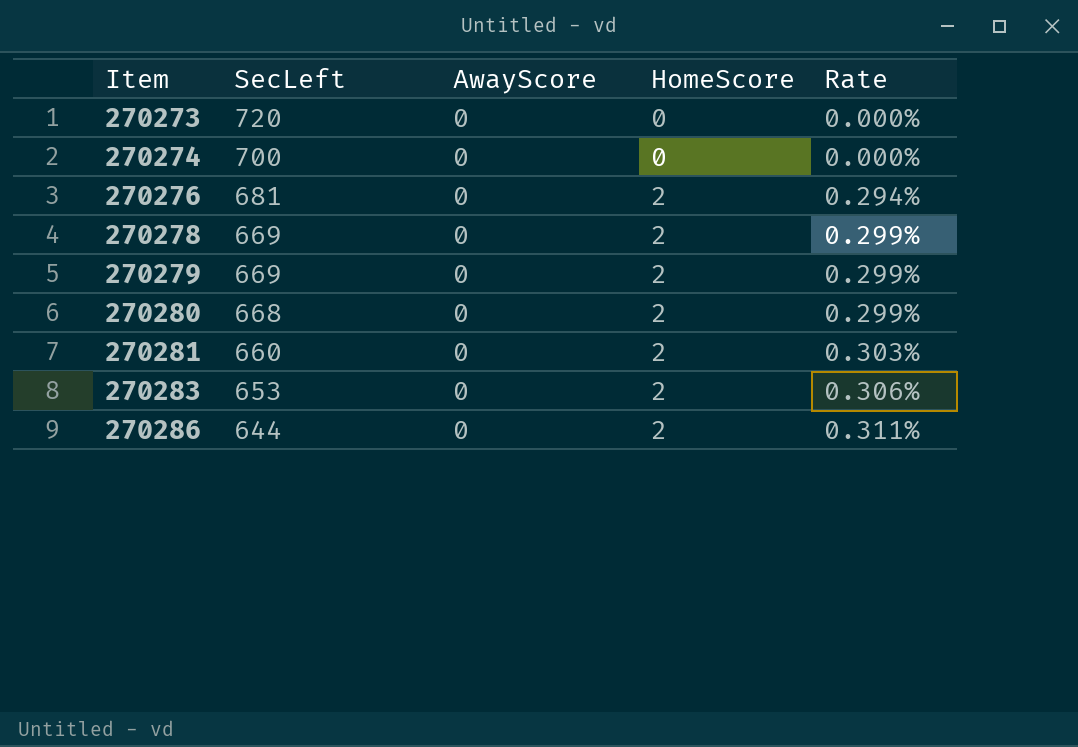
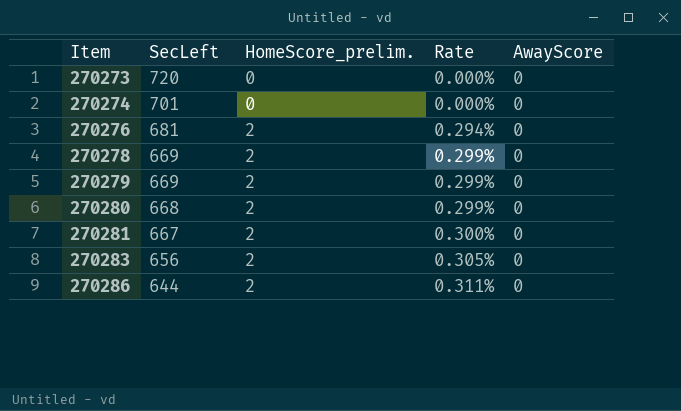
column name: HomeScore -> HomeScore_prelim.
column AwayScore | position: 3 -> 5
270274 | SecLeft: 700 -> 701
270281 | SecLeft: 660 -> 667
270281 | Rate: 0.303% -> 0.300%
270283 | SecLeft: 653 -> 656
270283 | Rate: 0.306% -> 0.305%

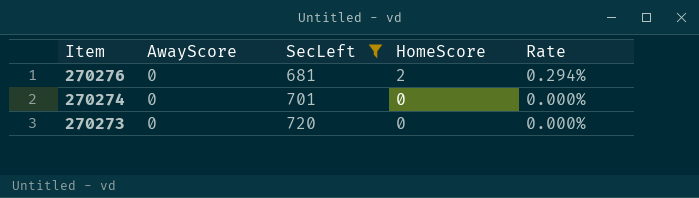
filter: none -> SecLeft >= 681
row order: Item ascending -> Item descending
column AwayScore | position: 5 -> 2
column name: HomeScore_prelim. -> HomeScore

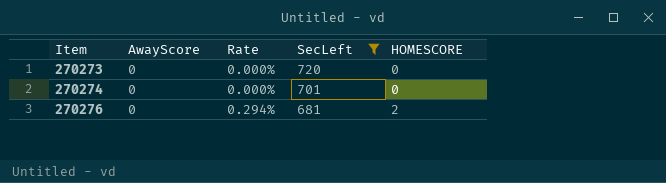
row order: Item descending -> Item ascending
column Rate | position: 5 -> 3
column name: HomeScore -> HOMESCORE

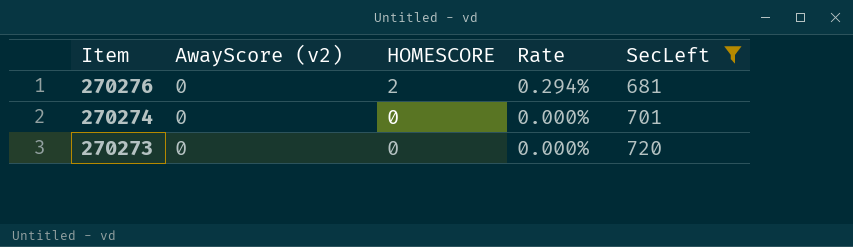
row order: Item ascending -> Item descending
column name: AwayScore -> AwayScore (v2)
column HOMESCORE | position: 5 -> 3

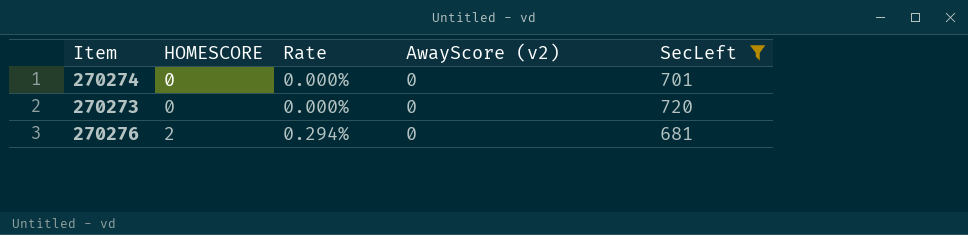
row order: Item descending -> HOMESCORE ascending
column AwayScore (v2) | position: 2 -> 4

